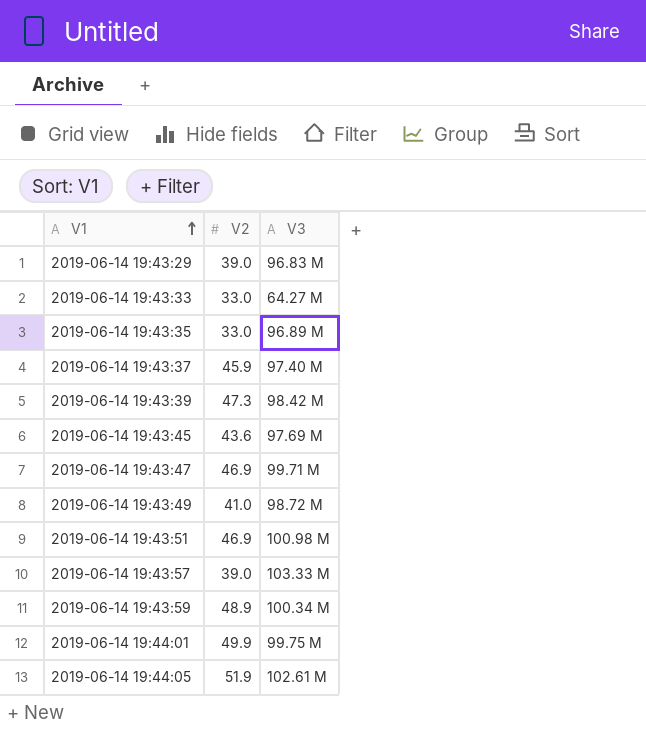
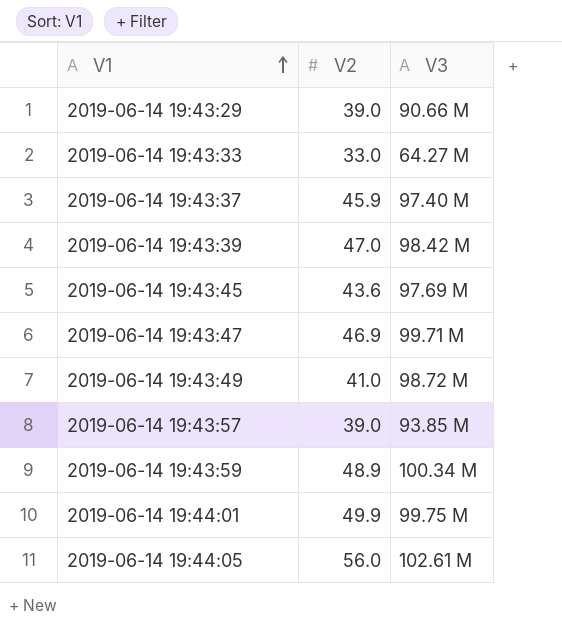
row 2019-06-14 19:43:35: 33.0 | 96.89 M -> none
row 2019-06-14 19:43:51: 46.9 | 100.98 M -> none
2019-06-14 19:43:29 | V3: 96.83 M -> 90.66 M
2019-06-14 19:43:39 | V2: 47.3 -> 47.0
2019-06-14 19:43:57 | V3: 103.33 M -> 93.85 M
2019-06-14 19:44:05 | V2: 51.9 -> 56.0

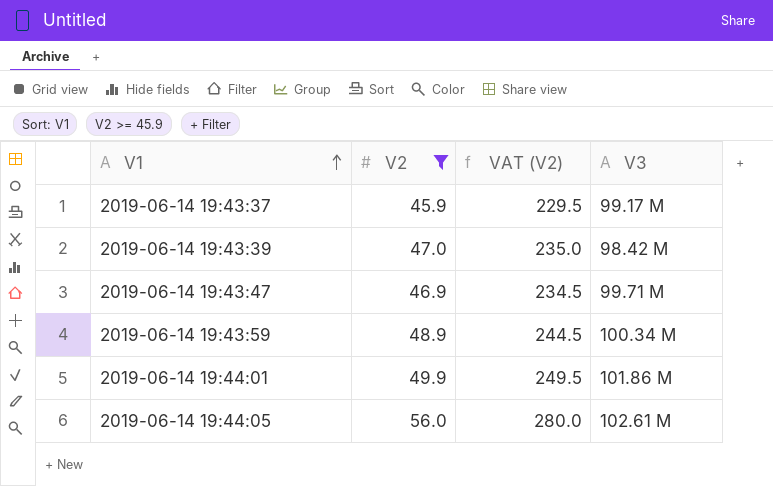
filter: none -> V2 >= 45.9
column VAT (V2) | formula: none -> [V2] * 5
2019-06-14 19:43:37 | V3: 97.40 M -> 99.17 M
2019-06-14 19:44:01 | V3: 99.75 M -> 101.86 M

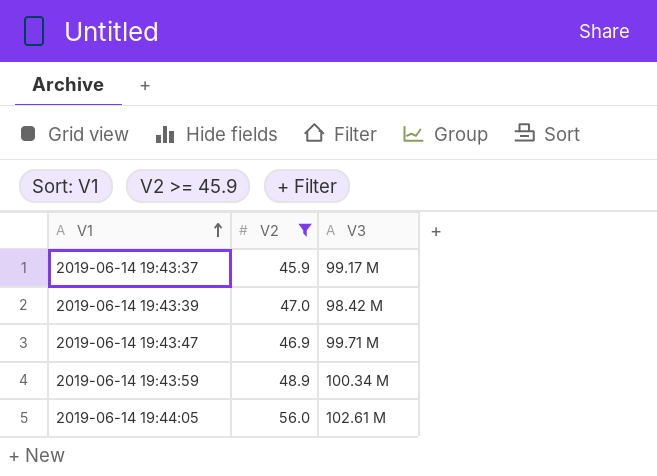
column VAT (V2) | formula: [V2] * 5 -> none
row 2019-06-14 19:44:01: 49.9 | 249.5 | 101.86 M -> none

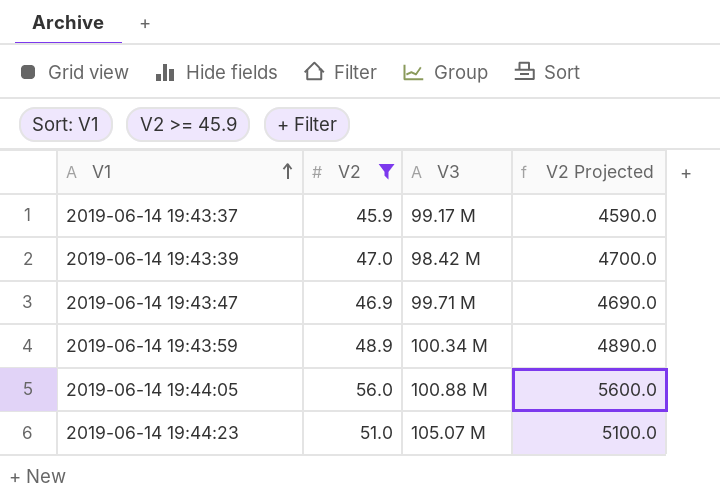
column V2 Projected | formula: none -> [V2] * 100
2019-06-14 19:44:05 | V3: 102.61 M -> 100.88 M
row 2019-06-14 19:44:23: none -> 51.0 | 105.07 M | 5100.0

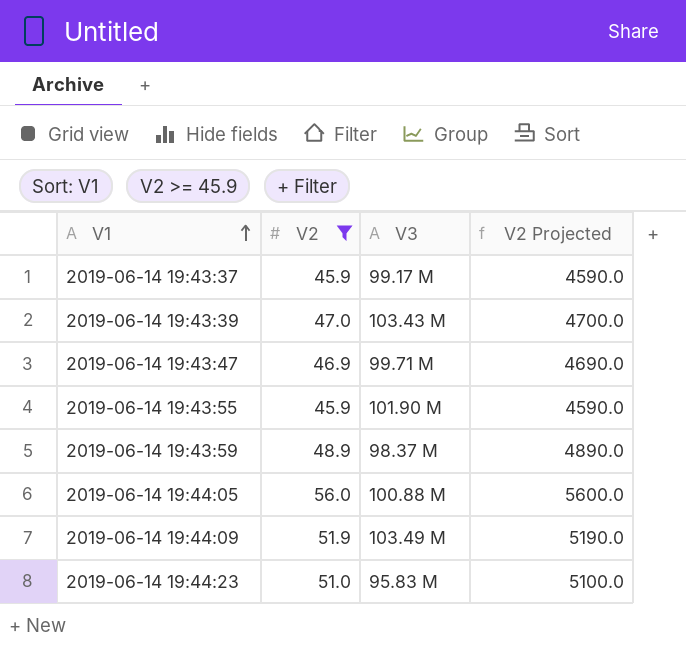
2019-06-14 19:43:39 | V3: 98.42 M -> 103.43 M
row 2019-06-14 19:43:55: none -> 45.9 | 101.90 M | 4590.0
2019-06-14 19:43:59 | V3: 100.34 M -> 98.37 M
row 2019-06-14 19:44:09: none -> 51.9 | 103.49 M | 5190.0
2019-06-14 19:44:23 | V3: 105.07 M -> 95.83 M

